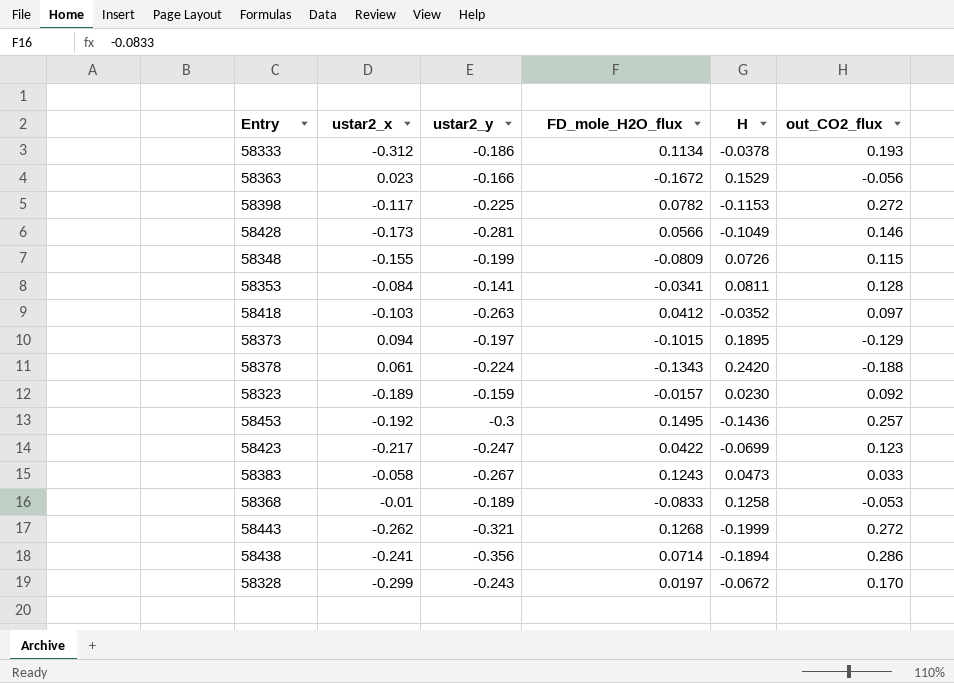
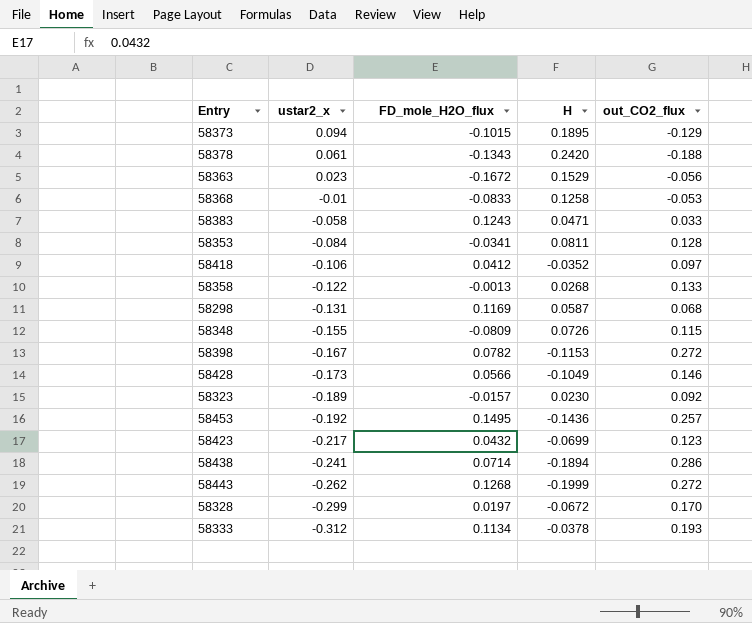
row order: none -> ustar2_x descending
column ustar2_y | position: 3 -> none
58383 | H: 0.0473 -> 0.0471
58418 | ustar2_x: -0.103 -> -0.106
row 58358: none -> -0.122 | -0.0013 | 0.0268 | 0.133
row 58298: none -> -0.131 | 0.1169 | 0.0587 | 0.068
58398 | ustar2_x: -0.117 -> -0.167
58423 | FD_mole_H2O_flux: 0.0422 -> 0.0432

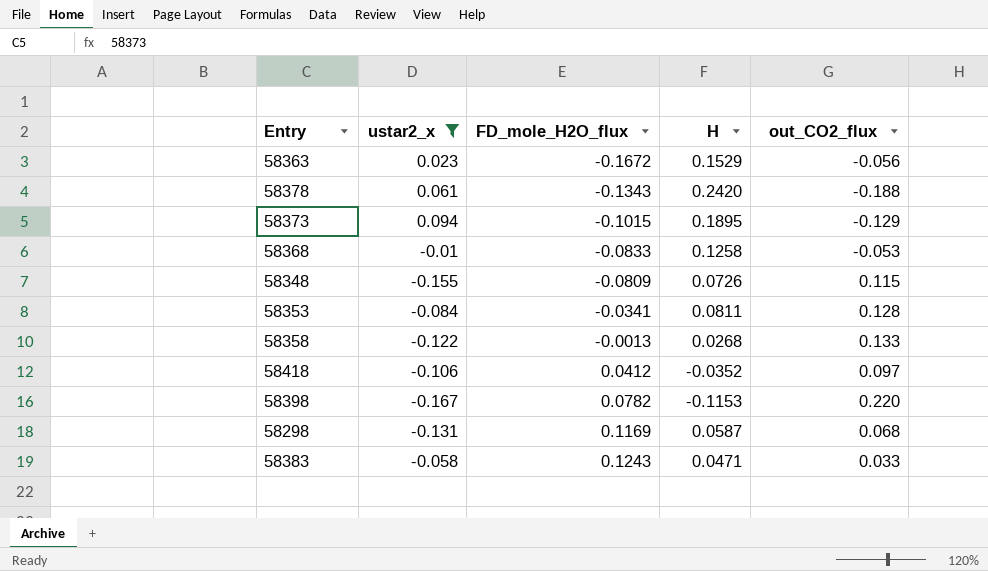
filter: none -> ustar2_x >= -0.167
row order: ustar2_x descending -> FD_mole_H2O_flux ascending
58398 | out_CO2_flux: 0.272 -> 0.220

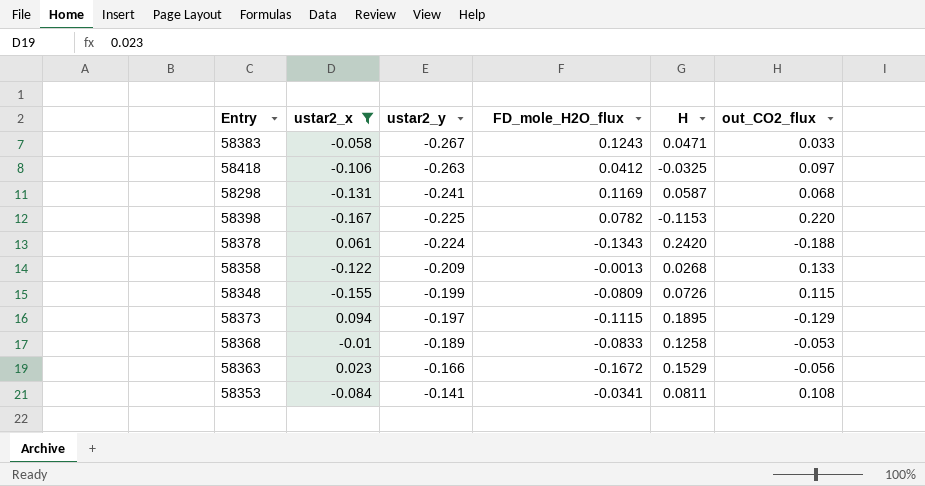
row order: FD_mole_H2O_flux ascending -> ustar2_y ascending
column ustar2_y | position: none -> 3
58418 | H: -0.0352 -> -0.0325
58373 | FD_mole_H2O_flux: -0.1015 -> -0.1115
58353 | out_CO2_flux: 0.128 -> 0.108

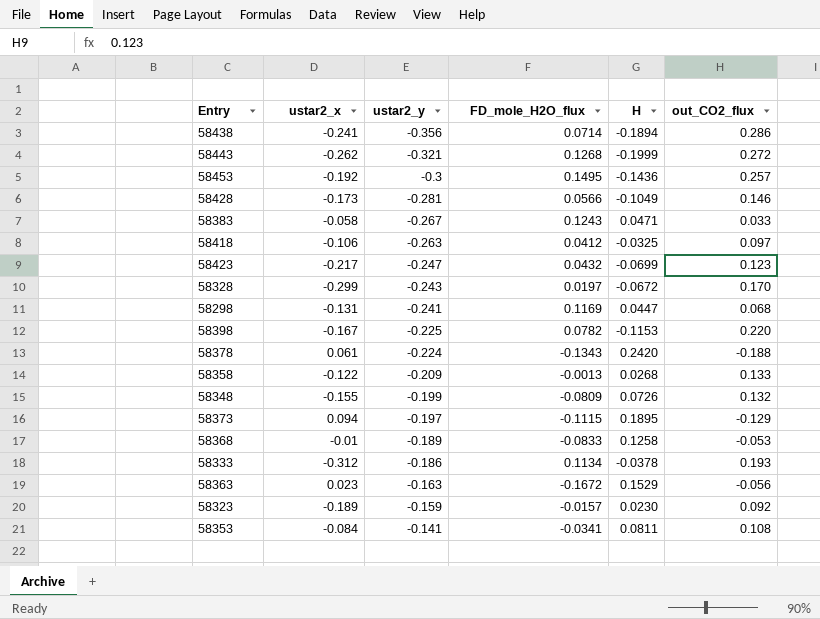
filter: ustar2_x >= -0.167 -> none
58298 | H: 0.0587 -> 0.0447
58348 | out_CO2_flux: 0.115 -> 0.132
58363 | ustar2_y: -0.166 -> -0.163

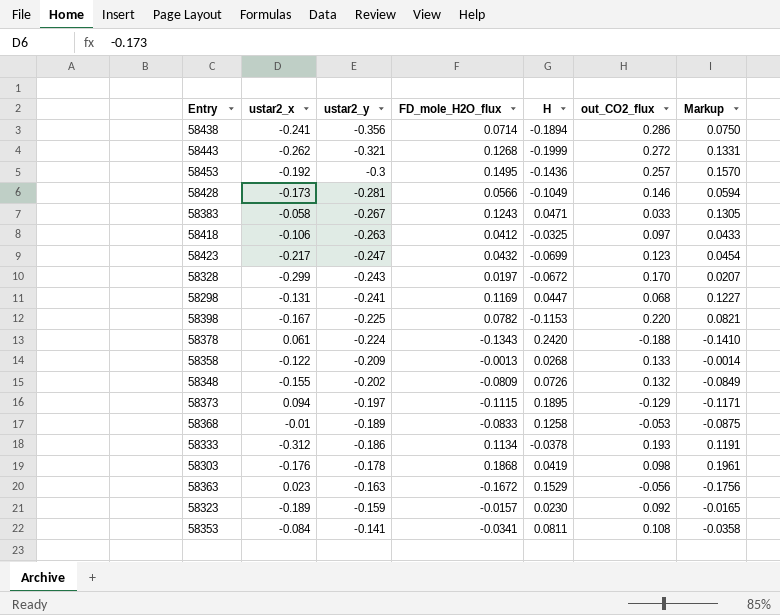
column Markup | formula: none -> [FD_mole_H2O_flux] * 1.05
58348 | ustar2_y: -0.199 -> -0.202
row 58303: none -> -0.176 | -0.178 | 0.1868 | 0.0419 | 0.098 | 0.1961

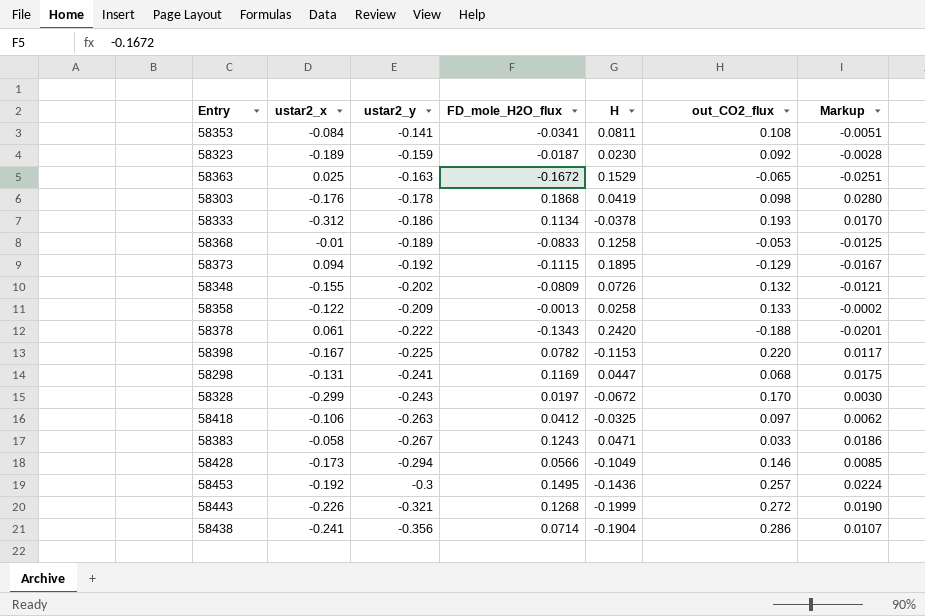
row order: ustar2_y ascending -> ustar2_y descending
column Markup | formula: [FD_mole_H2O_flux] * 1.05 -> [FD_mole_H2O_flux] * 0.15
row 58423: -0.217 | -0.247 | 0.0432 | -0.0699 | 0.123 | 0.0454 -> none
58323 | FD_mole_H2O_flux: -0.0157 -> -0.0187
58363 | ustar2_x: 0.023 -> 0.025
58363 | out_CO2_flux: -0.056 -> -0.065
58373 | ustar2_y: -0.197 -> -0.192
58358 | H: 0.0268 -> 0.0258
58378 | ustar2_y: -0.224 -> -0.222
58428 | ustar2_y: -0.281 -> -0.294
58443 | ustar2_x: -0.262 -> -0.226
58438 | H: -0.1894 -> -0.1904

